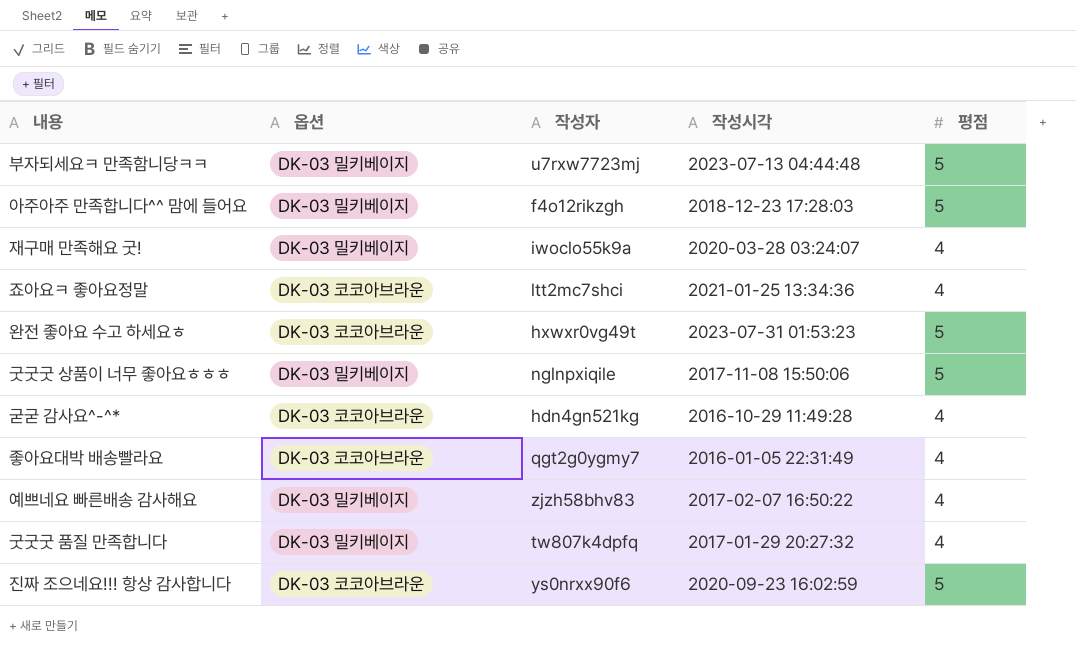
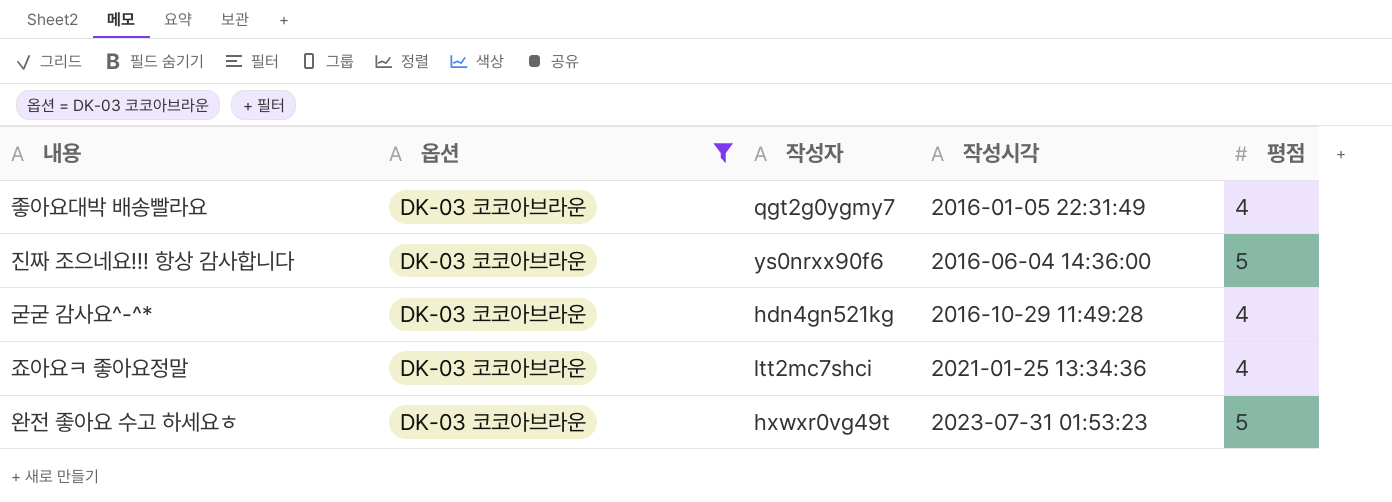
filter: none -> 옵션 = DK-03 코코아브라운
row order: none -> 작성시각 ascending
진짜 조으네요!!! 항상 감사합니다 | 작성시각: 2020-09-23 16:02:59 -> 2016-06-04 14:36:00

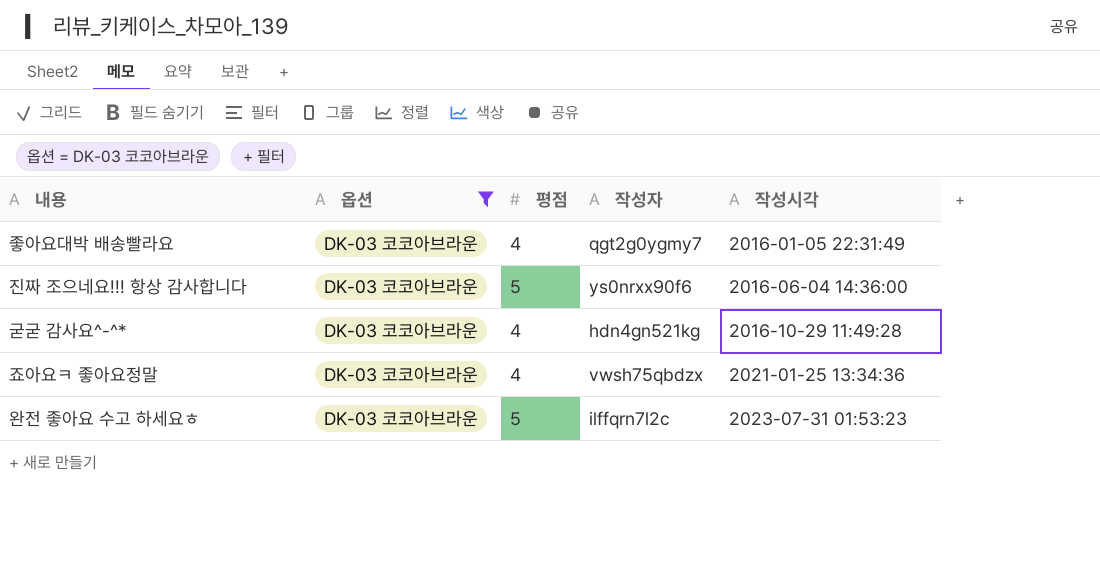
column 평점 | position: 5 -> 3
죠아요ㅋ 좋아요정말 | 작성자: ltt2mc7shci -> vwsh75qbdzx
완전 좋아요 수고 하세요ㅎ | 작성자: hxwxr0vg49t -> ilffqrn7l2c

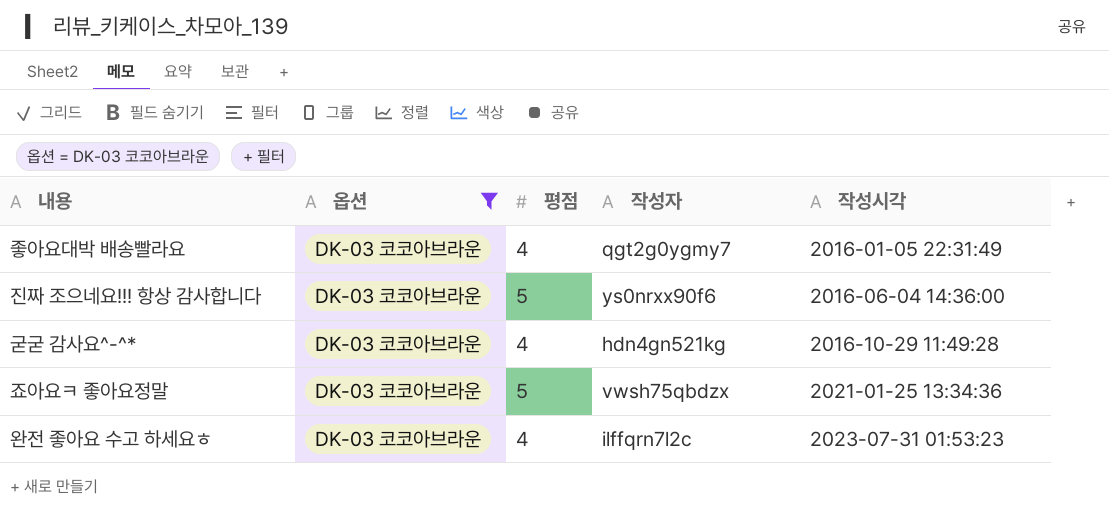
죠아요ㅋ 좋아요정말 | 평점: 4 -> 5
완전 좋아요 수고 하세요ㅎ | 평점: 5 -> 4

